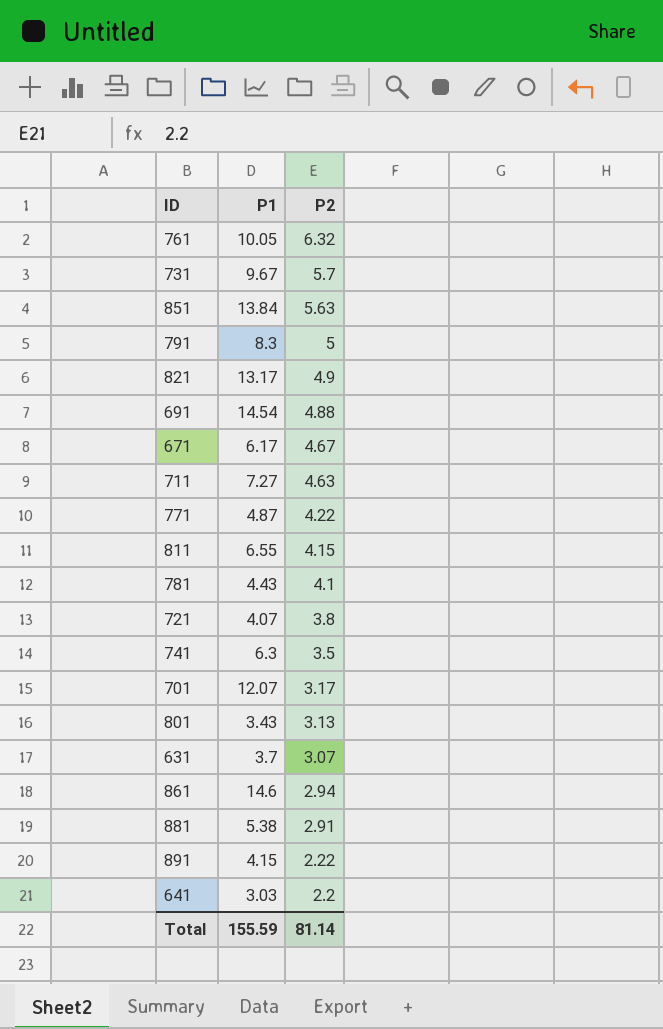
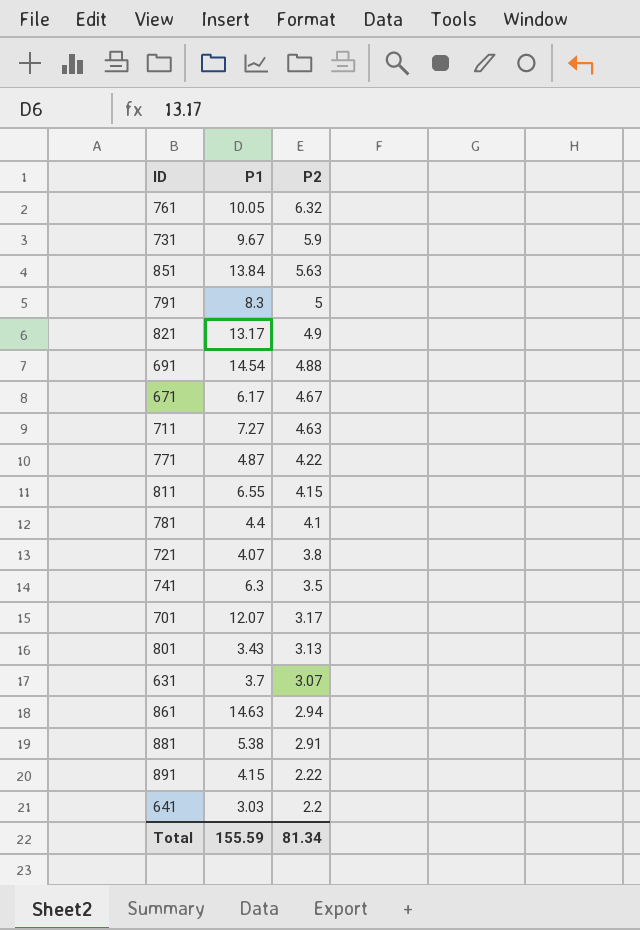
731 | P2: 5.7 -> 5.9
781 | P1: 4.43 -> 4.4
861 | P1: 14.6 -> 14.63
Total | P2: 81.14 -> 81.34

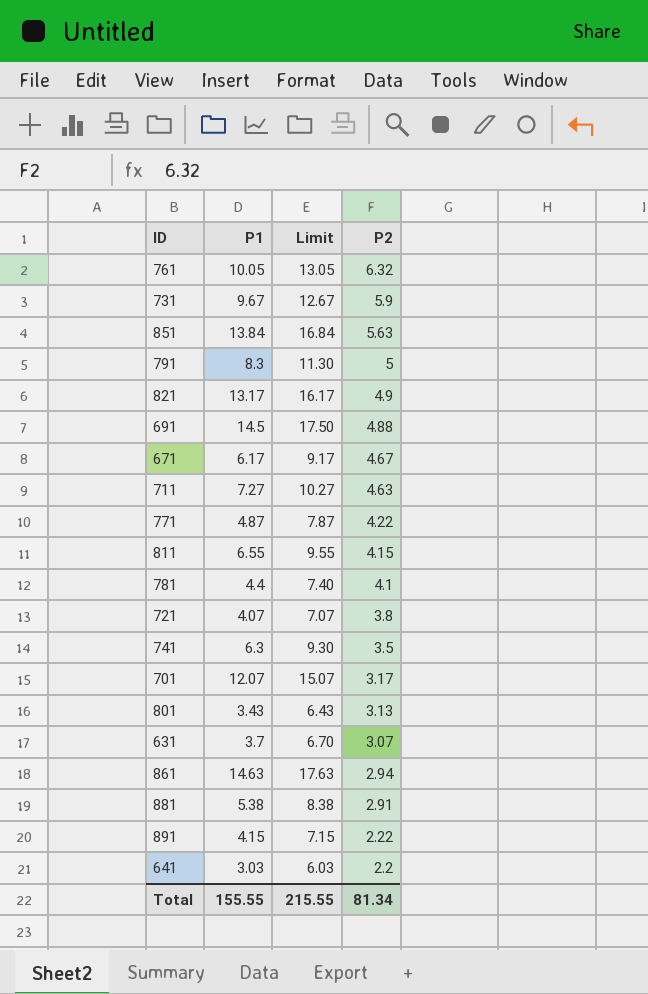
column Limit | formula: none -> [P1] + 3
691 | P1: 14.54 -> 14.5
Total | P1: 155.59 -> 155.55

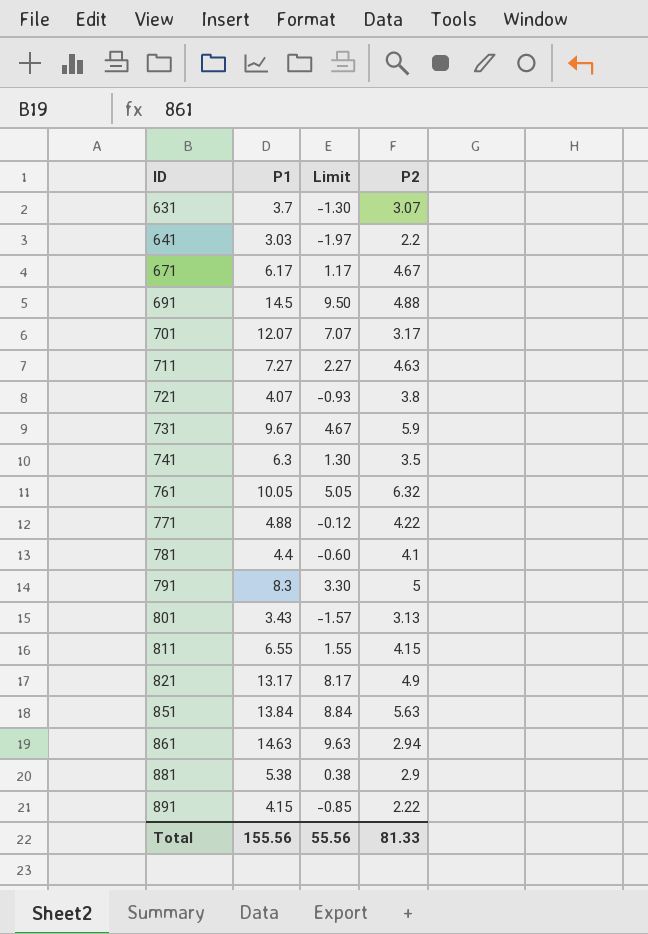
row order: P2 descending -> ID ascending
column Limit | formula: [P1] + 3 -> [P1] - 5
771 | P1: 4.87 -> 4.88
881 | P2: 2.91 -> 2.9
Total | P1: 155.55 -> 155.56
Total | Limit: 215.55 -> 55.56
Total | P2: 81.34 -> 81.33

